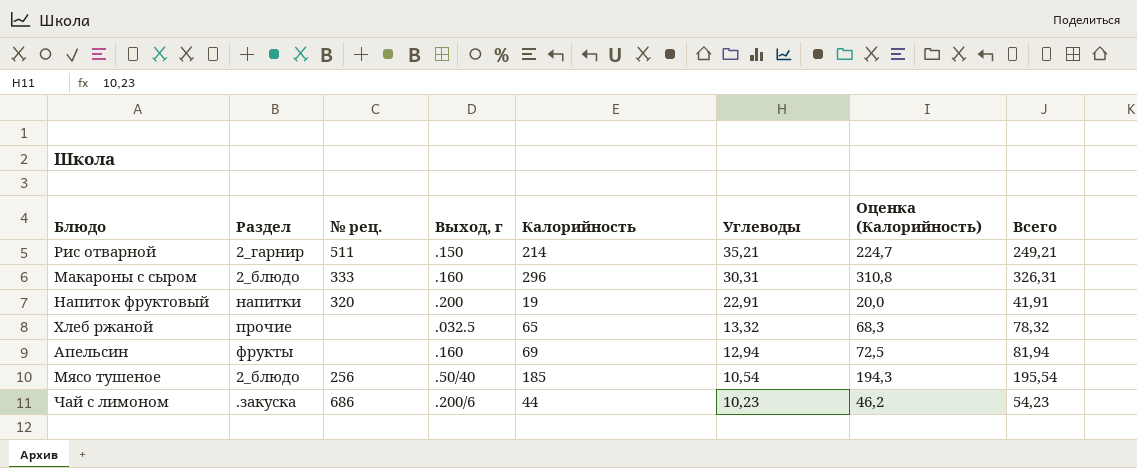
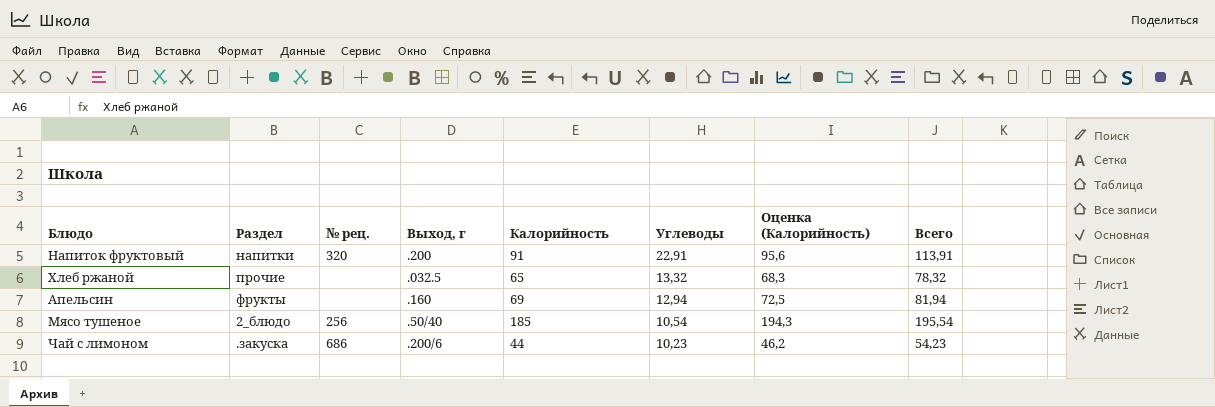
row Рис отварной: 2_гарнир | 511 | .150 | 214 | 35,21 | 224,7 | 249,21 -> none
row Макароны с сыром: 2_блюдо | 333 | .160 | 296 | 30,31 | 310,8 | 326,31 -> none
Напиток фруктовый | Калорийность: 19 -> 91
Напиток фруктовый | Оценка (Калорийность): 20,0 -> 95,6
Напиток фруктовый | Всего: 41,91 -> 113,91

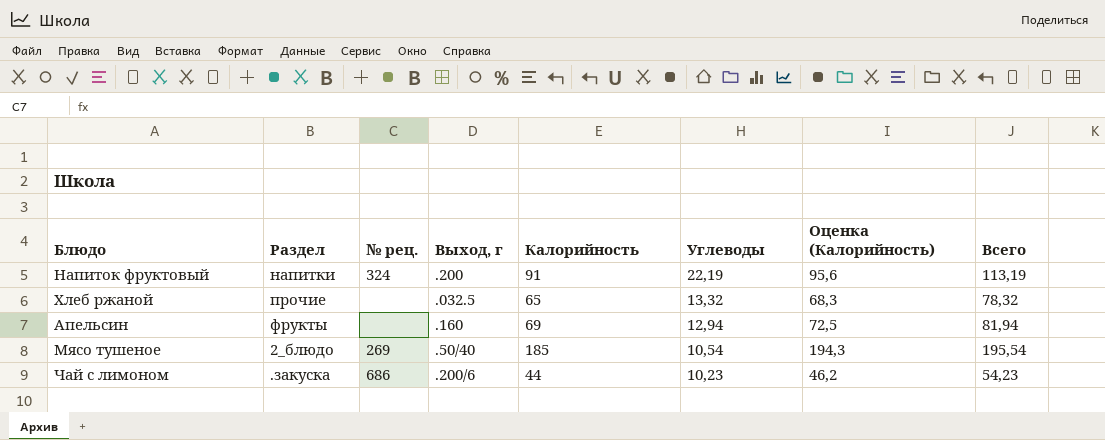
Напиток фруктовый | № рец.: 320 -> 324
Напиток фруктовый | Углеводы: 22,91 -> 22,19
Напиток фруктовый | Всего: 113,91 -> 113,19
Мясо тушеное | № рец.: 256 -> 269

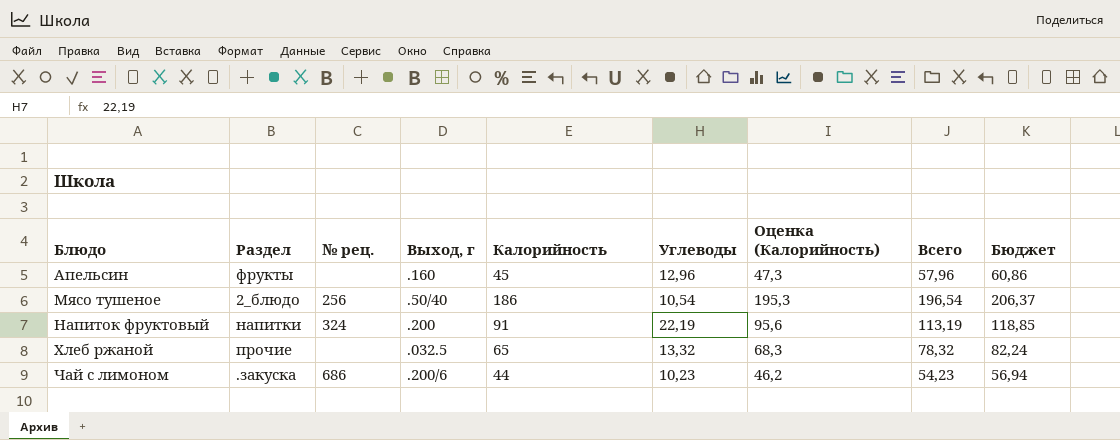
row order: Углеводы descending -> Блюдо ascending
column Бюджет | formula: none -> [Всего] * 1,05
Апельсин | Калорийность: 69 -> 45
Апельсин | Углеводы: 12,94 -> 12,96
Апельсин | Оценка (Калорийность): 72,5 -> 47,3
Апельсин | Всего: 81,94 -> 57,96
Мясо тушеное | № рец.: 269 -> 256
Мясо тушеное | Калорийность: 185 -> 186
Мясо тушеное | Оценка (Калорийность): 194,3 -> 195,3
Мясо тушеное | Всего: 195,54 -> 196,54

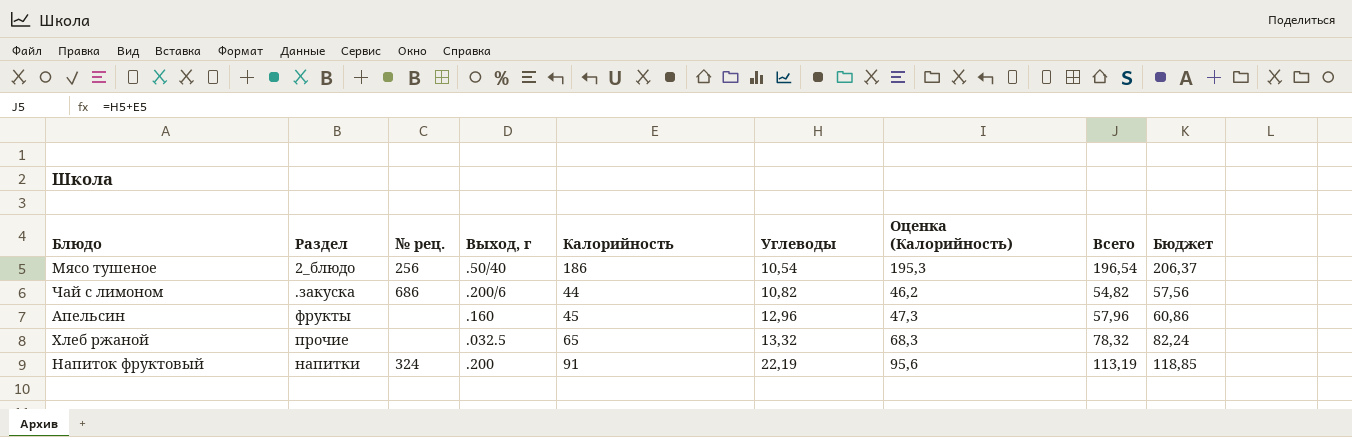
row order: Блюдо ascending -> Углеводы ascending
Чай с лимоном | Углеводы: 10,23 -> 10,82
Чай с лимоном | Всего: 54,23 -> 54,82
Чай с лимоном | Бюджет: 56,94 -> 57,56

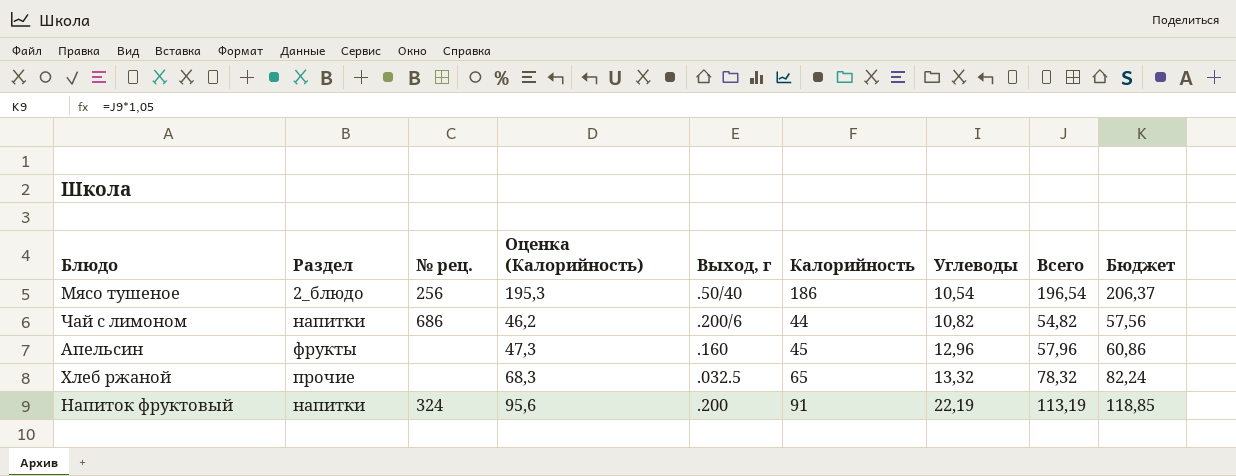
column Оценка (Калорийность) | position: 7 -> 4
Чай с лимоном | Раздел: .закуска -> напитки

